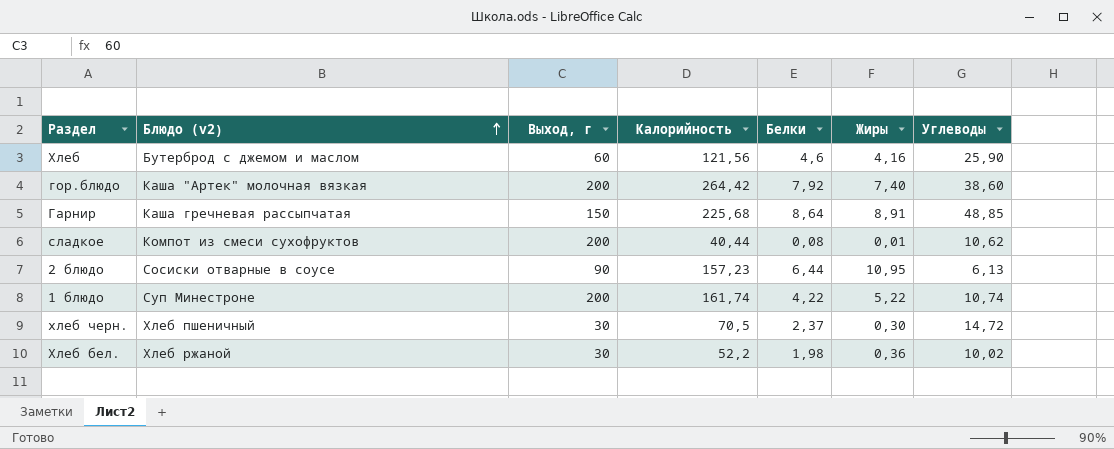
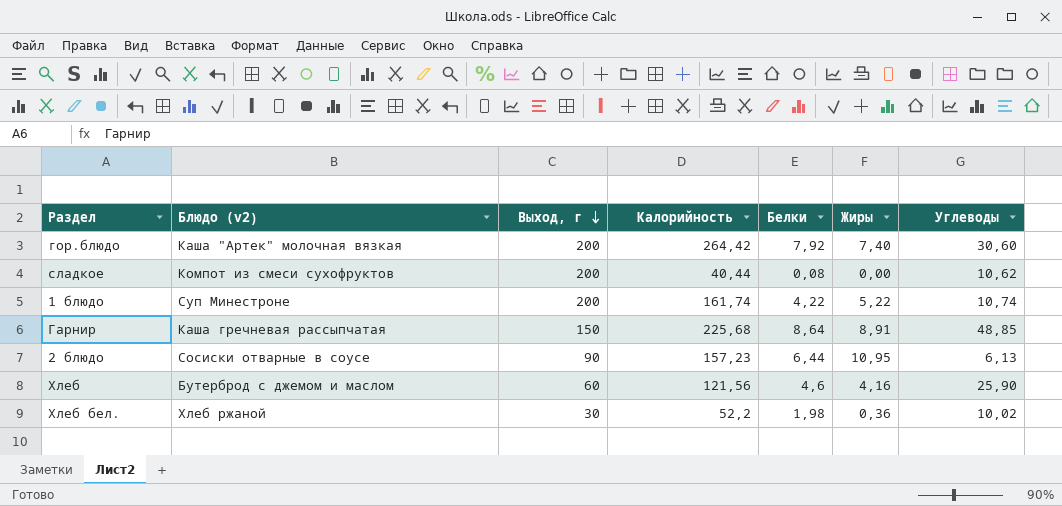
row order: Блюдо (v2) ascending -> Выход, г descending
row хлеб черн.: Хлеб пшеничный | 30 | 70,5 | 2,37 | 0,30 | 14,72 -> none
гор.блюдо | Углеводы: 38,60 -> 30,60
сладкое | Жиры: 0,01 -> 0,00

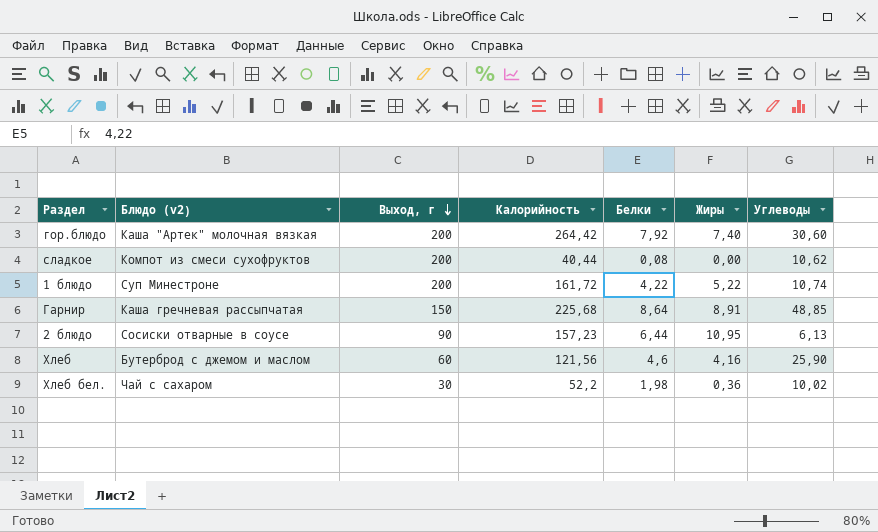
1 блюдо | Калорийность: 161,74 -> 161,72
Хлеб бел. | Блюдо (v2): Хлеб ржаной -> Чай с сахаром

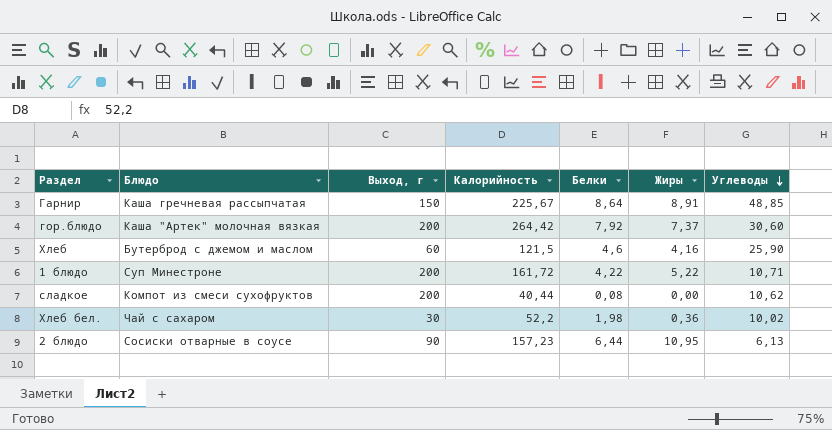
row order: Выход, г descending -> Углеводы descending
column name: Блюдо (v2) -> Блюдо
Гарнир | Калорийность: 225,68 -> 225,67
гор.блюдо | Жиры: 7,40 -> 7,37
Хлеб | Калорийность: 121,56 -> 121,5
1 блюдо | Углеводы: 10,74 -> 10,71

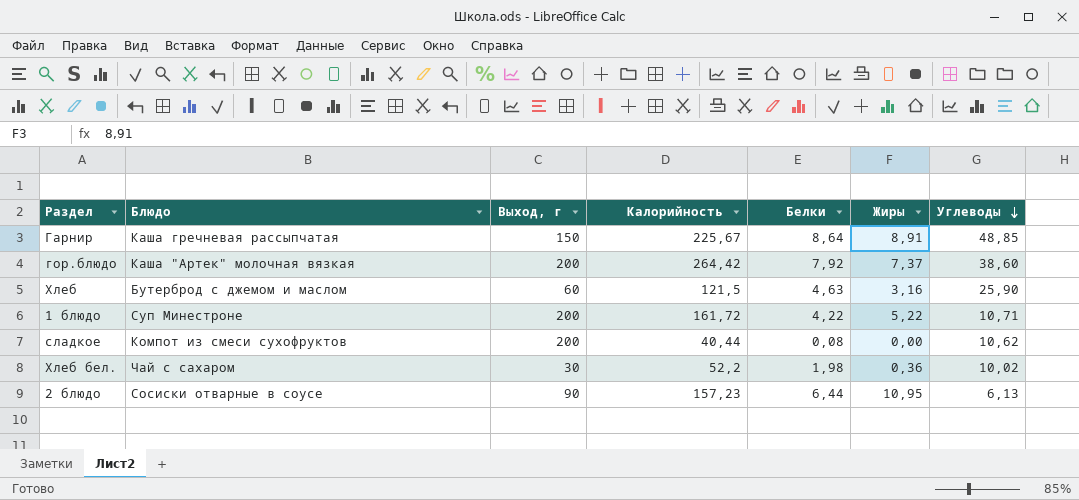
гор.блюдо | Углеводы: 30,60 -> 38,60
Хлеб | Белки: 4,6 -> 4,63
Хлеб | Жиры: 4,16 -> 3,16

